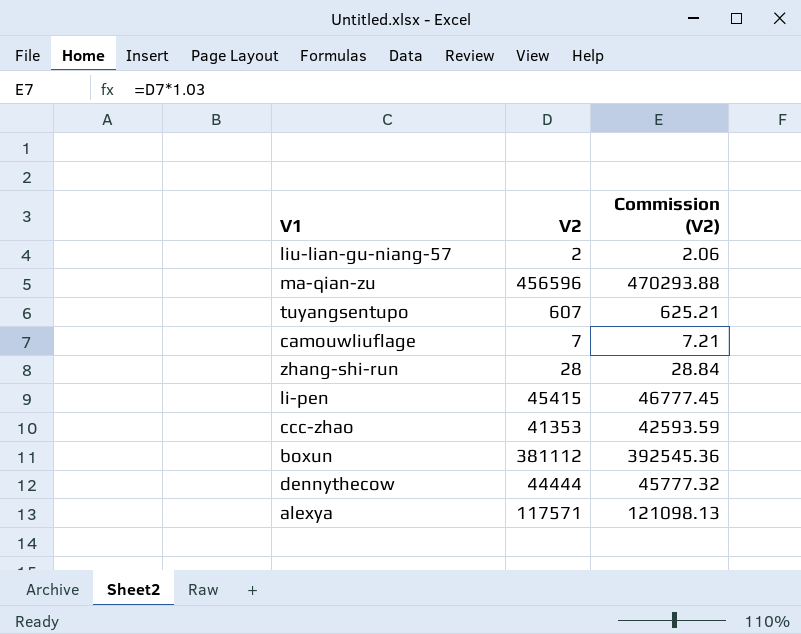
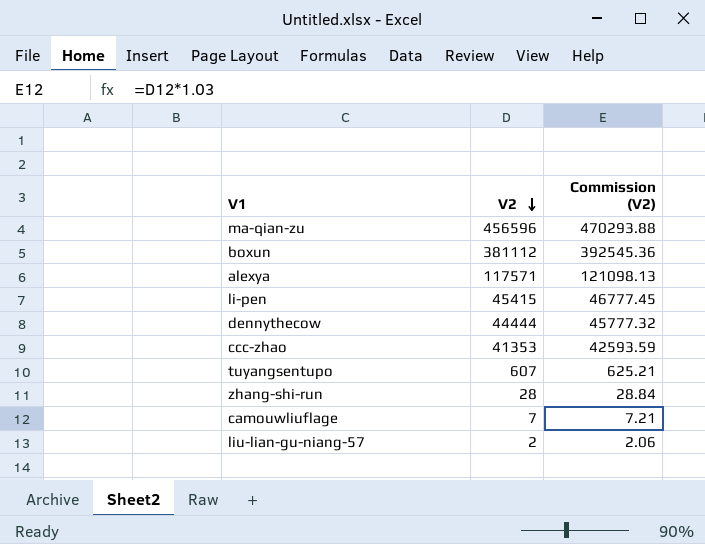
row order: none -> V2 descending

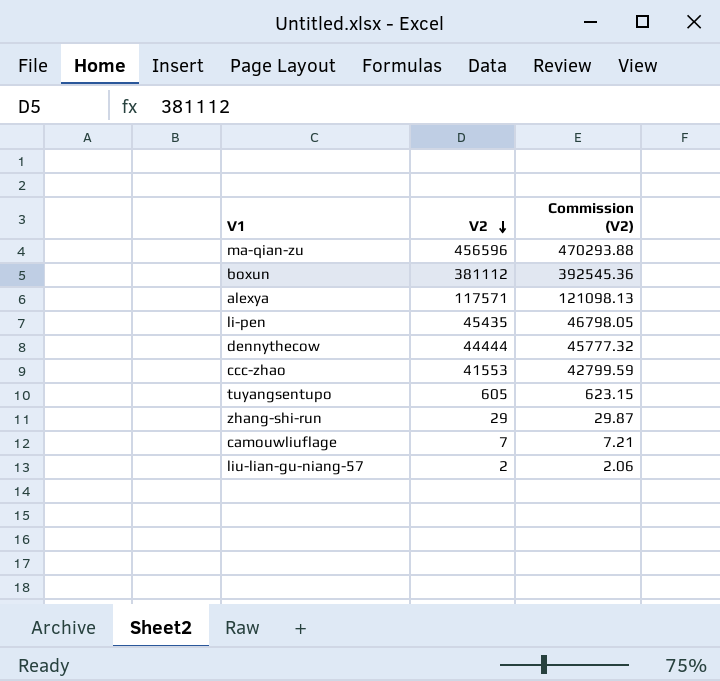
li-pen | V2: 45415 -> 45435
li-pen | Commission (V2): 46777.45 -> 46798.05
ccc-zhao | V2: 41353 -> 41553
ccc-zhao | Commission (V2): 42593.59 -> 42799.59
tuyangsentupo | V2: 607 -> 605
tuyangsentupo | Commission (V2): 625.21 -> 623.15
zhang-shi-run | V2: 28 -> 29
zhang-shi-run | Commission (V2): 28.84 -> 29.87

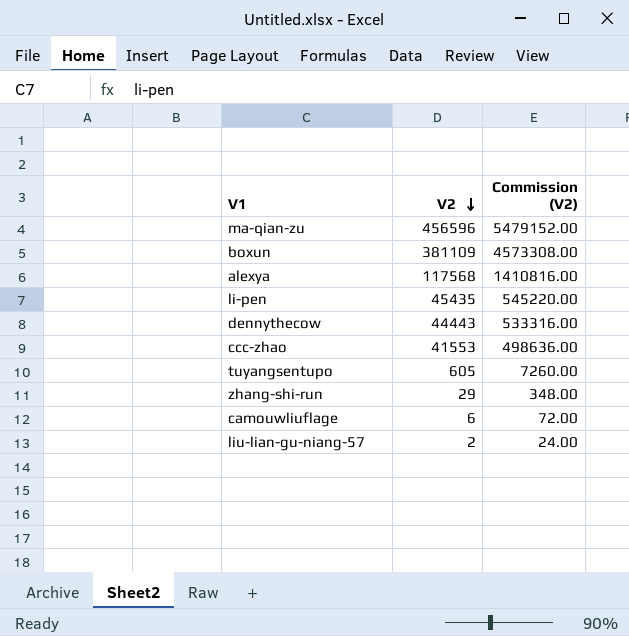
column Commission (V2) | formula: [V2] * 1.03 -> [V2] * 12
boxun | V2: 381112 -> 381109
alexya | V2: 117571 -> 117568
dennythecow | V2: 44444 -> 44443
camouwliuflage | V2: 7 -> 6

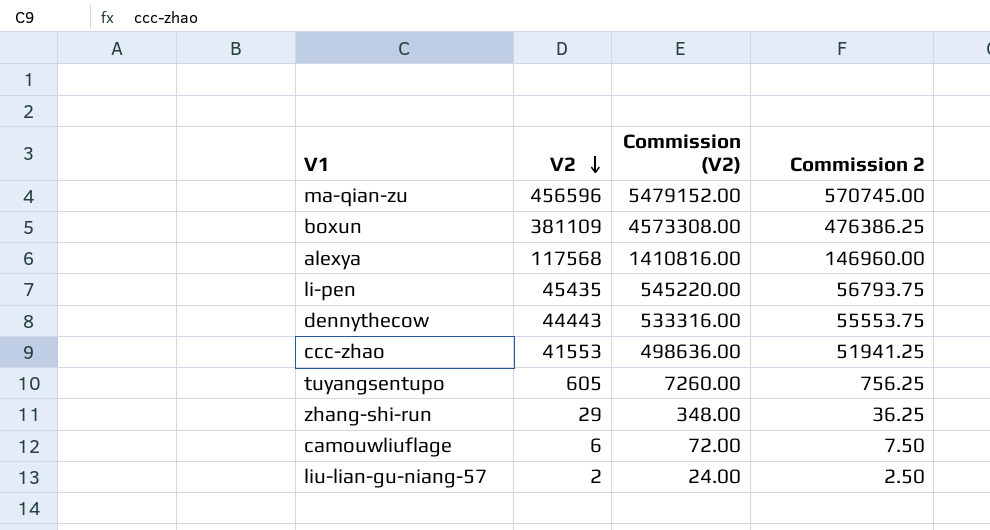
column Commission 2 | formula: none -> [V2] * 1.25

